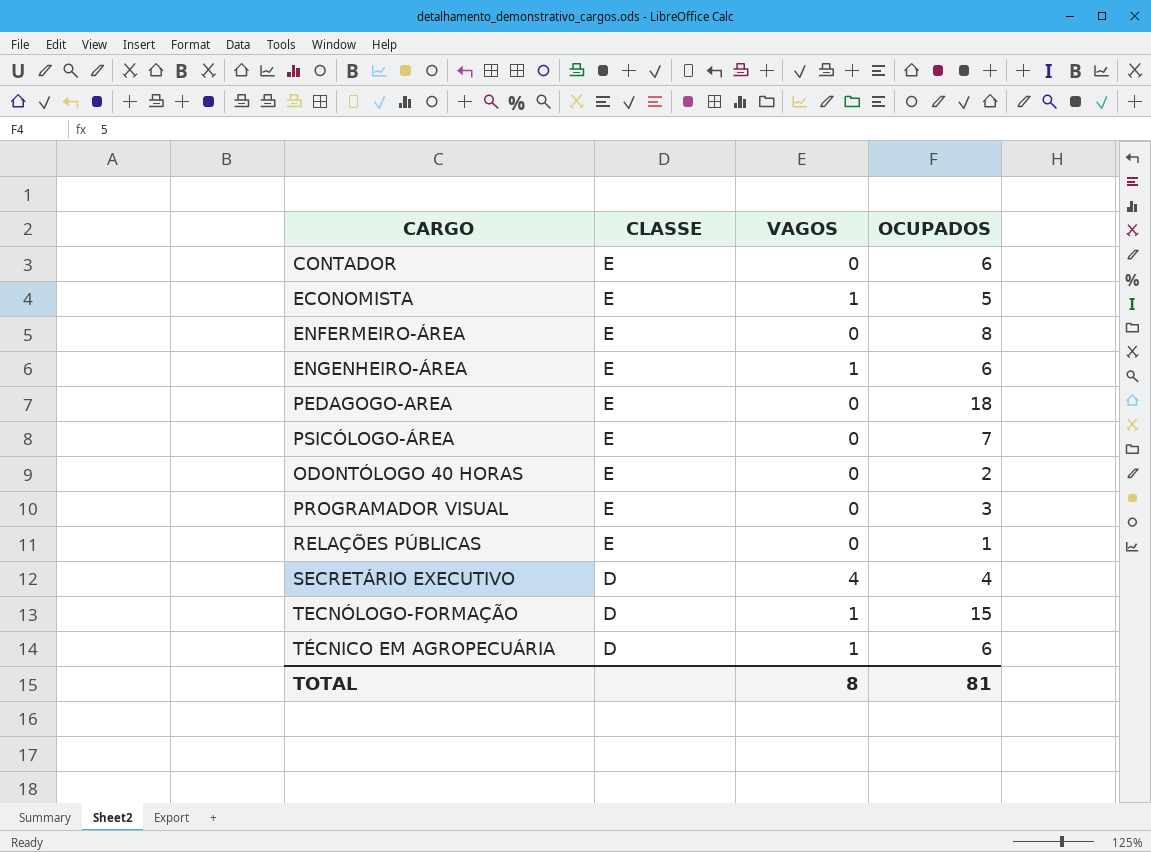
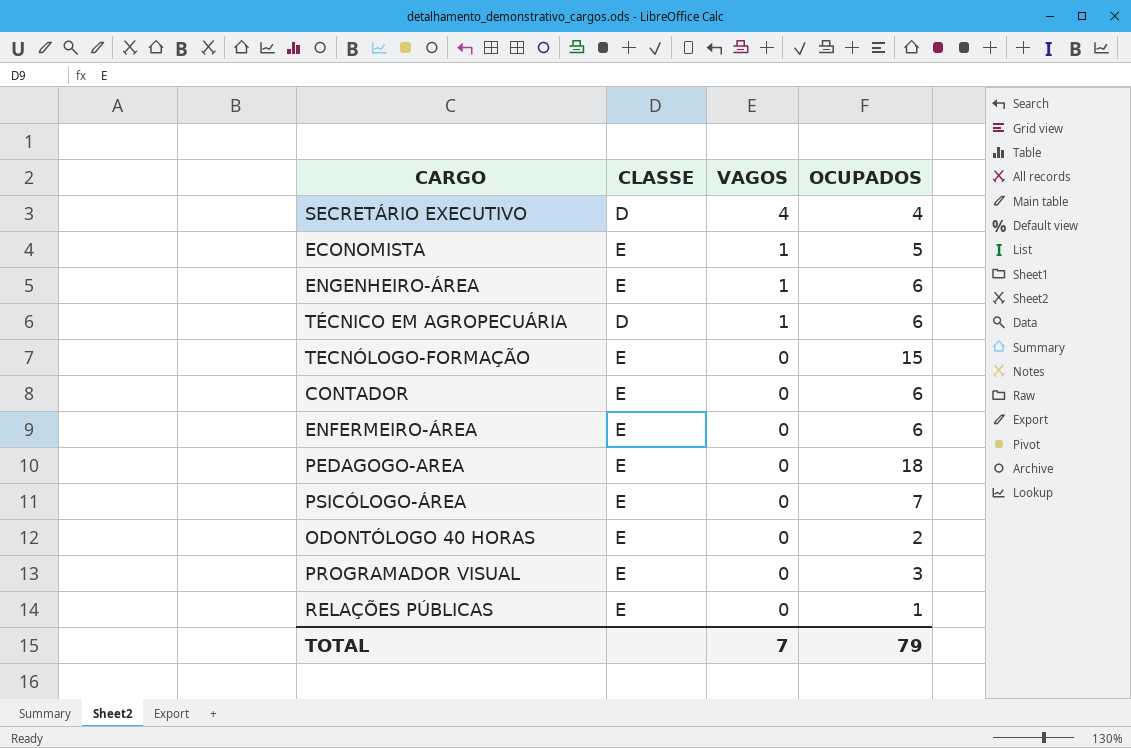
row order: CLASSE descending -> VAGOS descending
TECNÓLOGO-FORMAÇÃO | CLASSE: D -> E
TECNÓLOGO-FORMAÇÃO | VAGOS: 1 -> 0
ENFERMEIRO-ÁREA | OCUPADOS: 8 -> 6
TOTAL | VAGOS: 8 -> 7
TOTAL | OCUPADOS: 81 -> 79

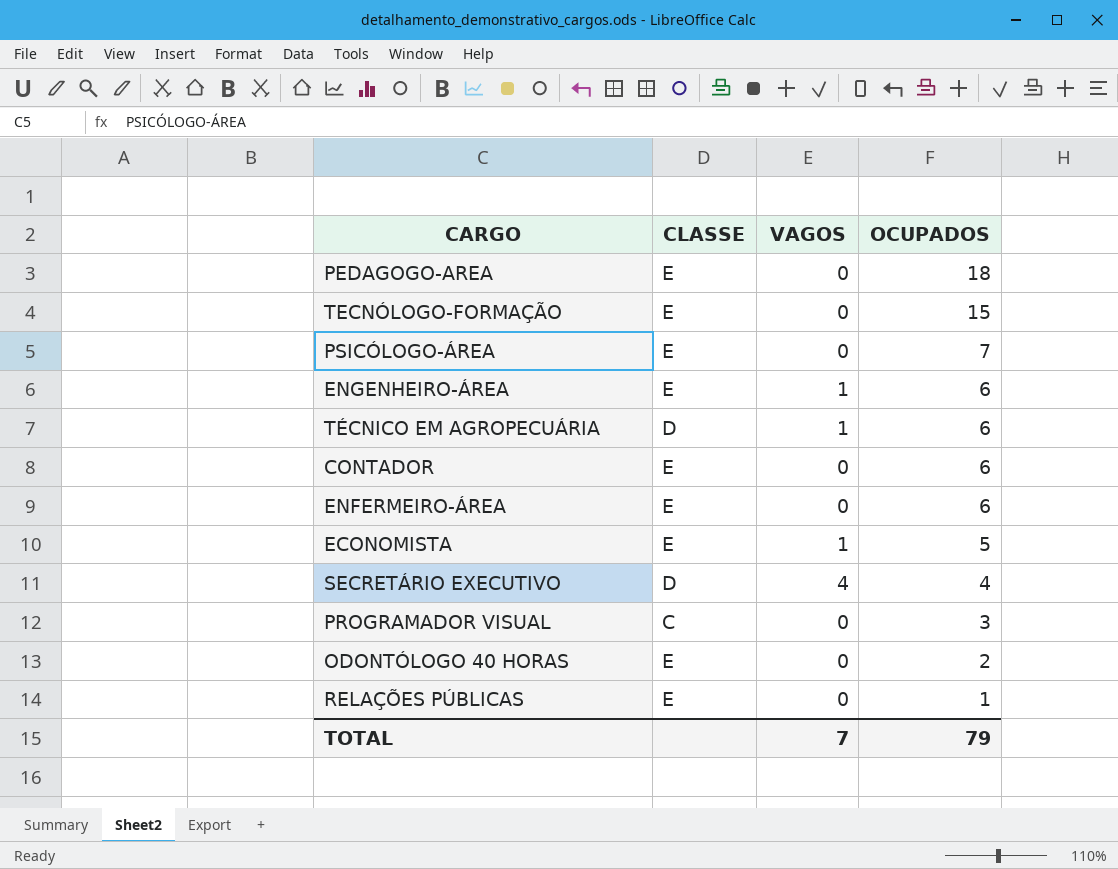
row order: VAGOS descending -> OCUPADOS descending
PROGRAMADOR VISUAL | CLASSE: E -> C

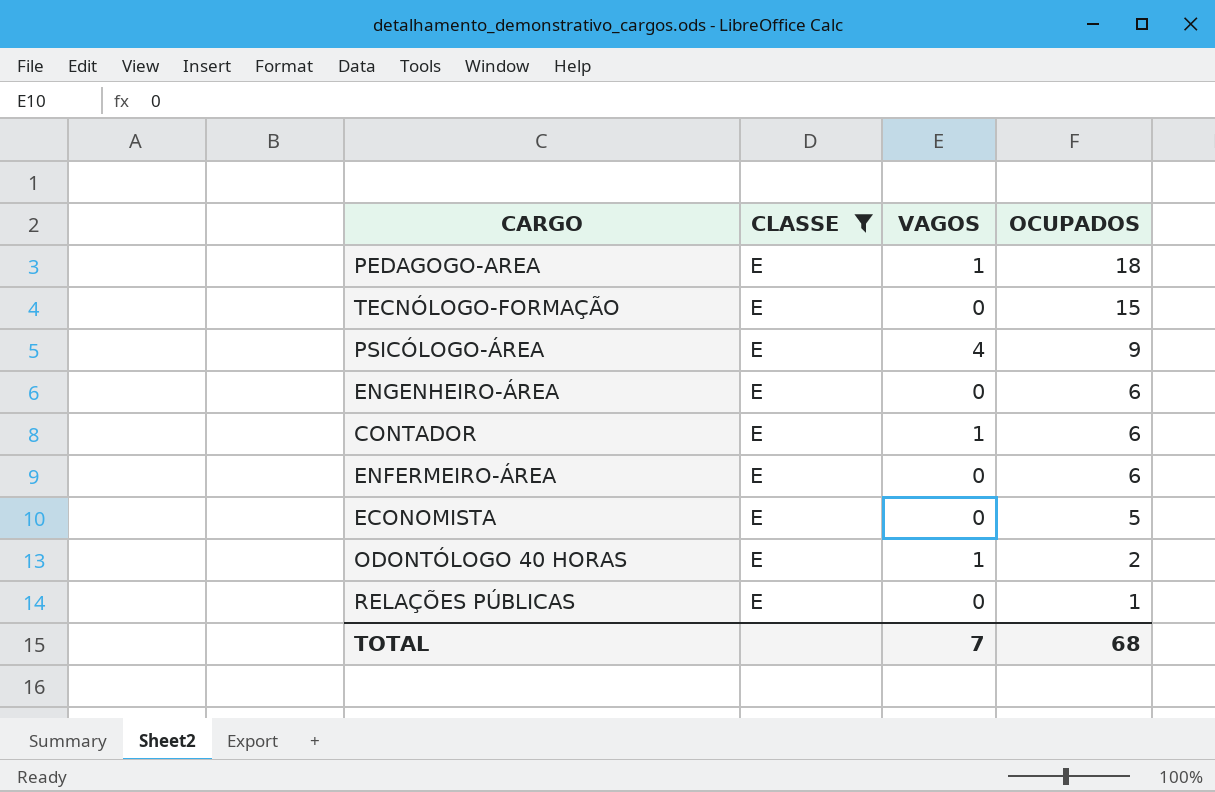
filter: none -> CLASSE = E
PEDAGOGO-AREA | VAGOS: 0 -> 1
PSICÓLOGO-ÁREA | VAGOS: 0 -> 4
PSICÓLOGO-ÁREA | OCUPADOS: 7 -> 9
ENGENHEIRO-ÁREA | VAGOS: 1 -> 0
CONTADOR | VAGOS: 0 -> 1
ECONOMISTA | VAGOS: 1 -> 0
ODONTÓLOGO 40 HORAS | VAGOS: 0 -> 1
TOTAL | OCUPADOS: 79 -> 68

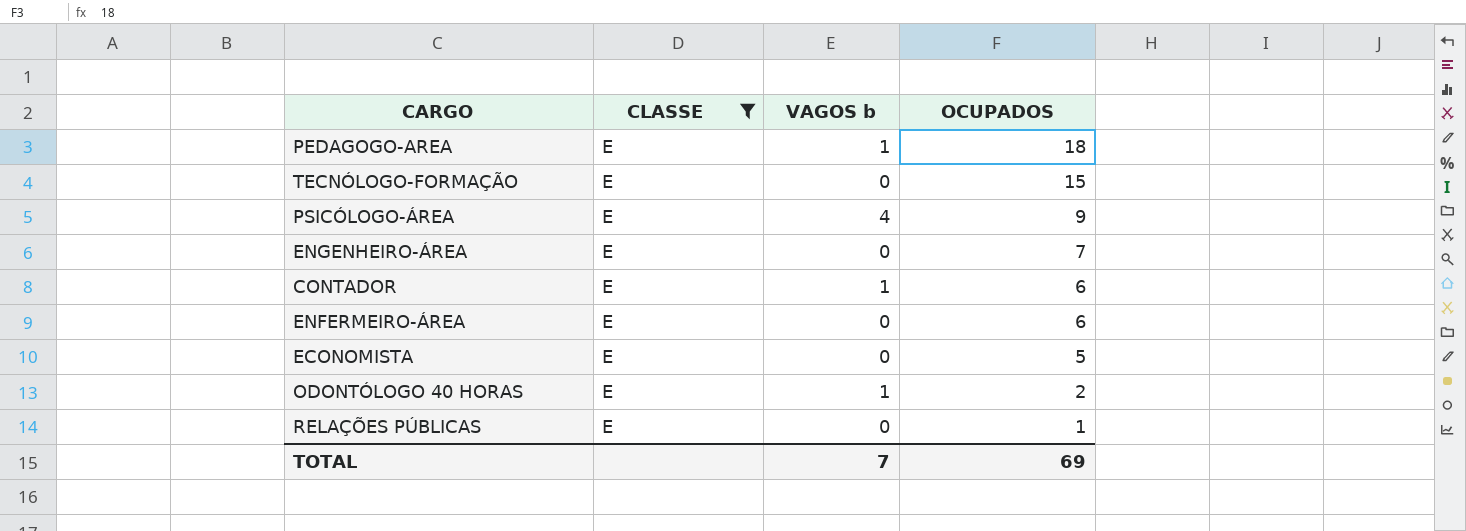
column name: VAGOS -> VAGOS b
ENGENHEIRO-ÁREA | OCUPADOS: 6 -> 7
TOTAL | OCUPADOS: 68 -> 69

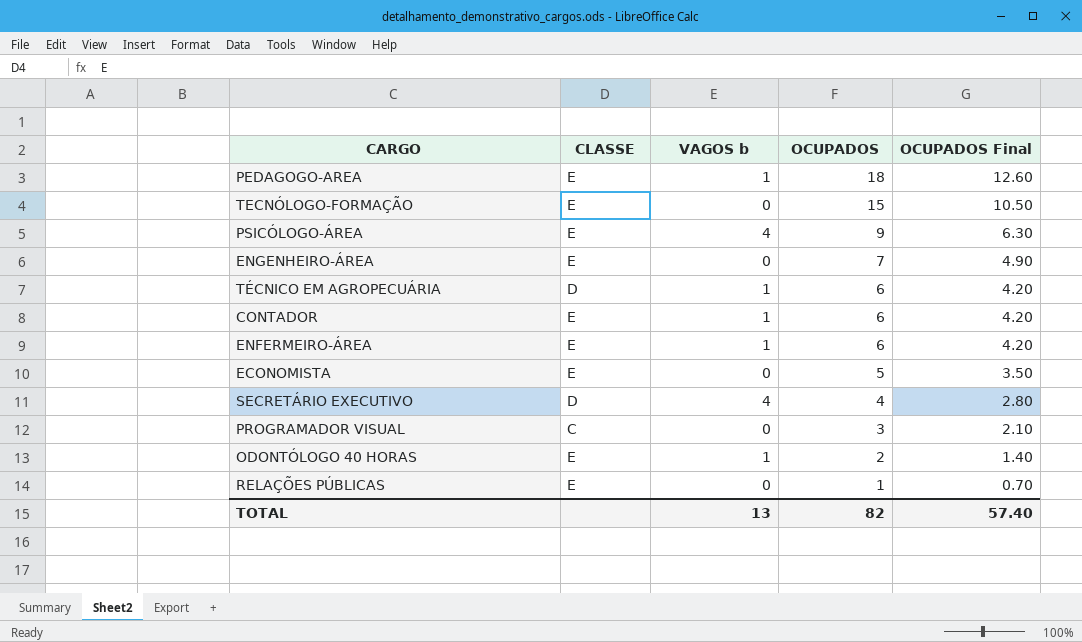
filter: CLASSE = E -> none
column OCUPADOS Final | formula: none -> [OCUPADOS] * 0.7
ENFERMEIRO-ÁREA | VAGOS b: 0 -> 1
TOTAL | VAGOS b: 7 -> 13
TOTAL | OCUPADOS: 69 -> 82

